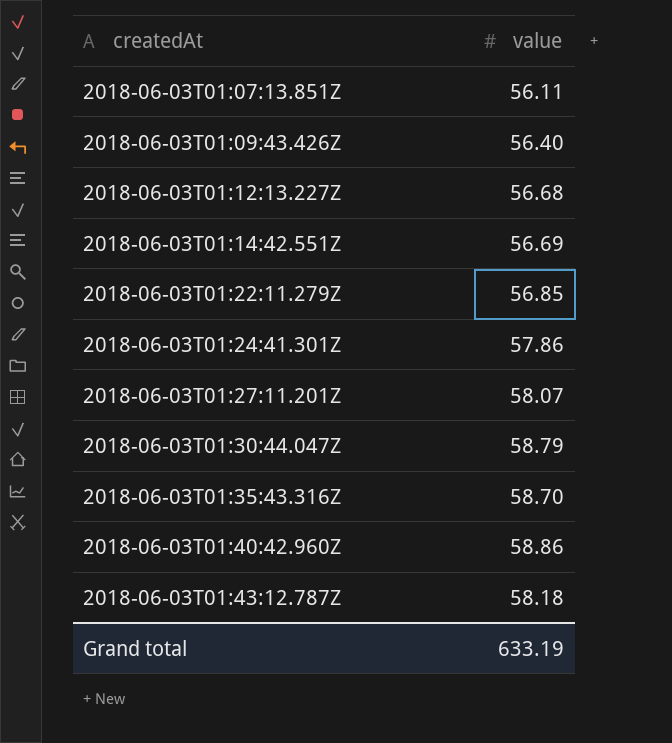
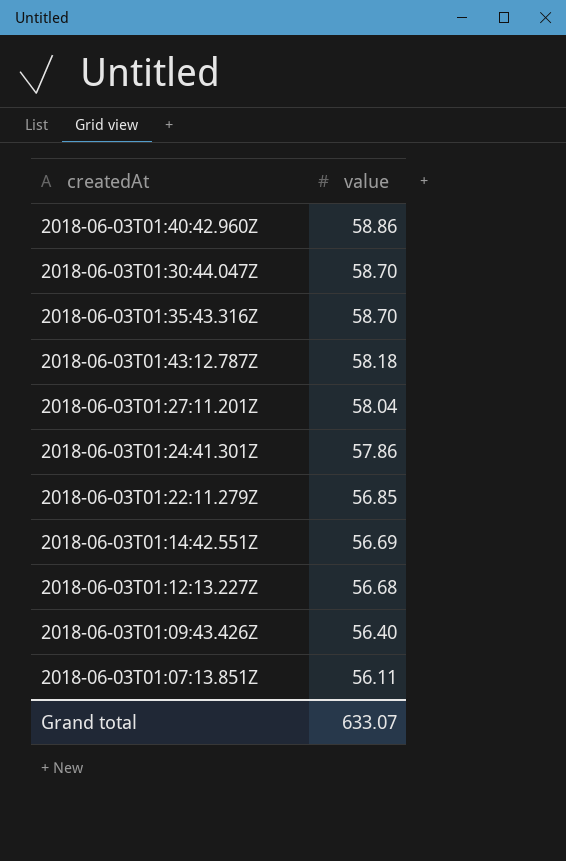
row order: createdAt ascending -> value descending
2018-06-03T01:30:44.047Z | value: 58.79 -> 58.70
2018-06-03T01:27:11.201Z | value: 58.07 -> 58.04
Grand total | value: 633.19 -> 633.07

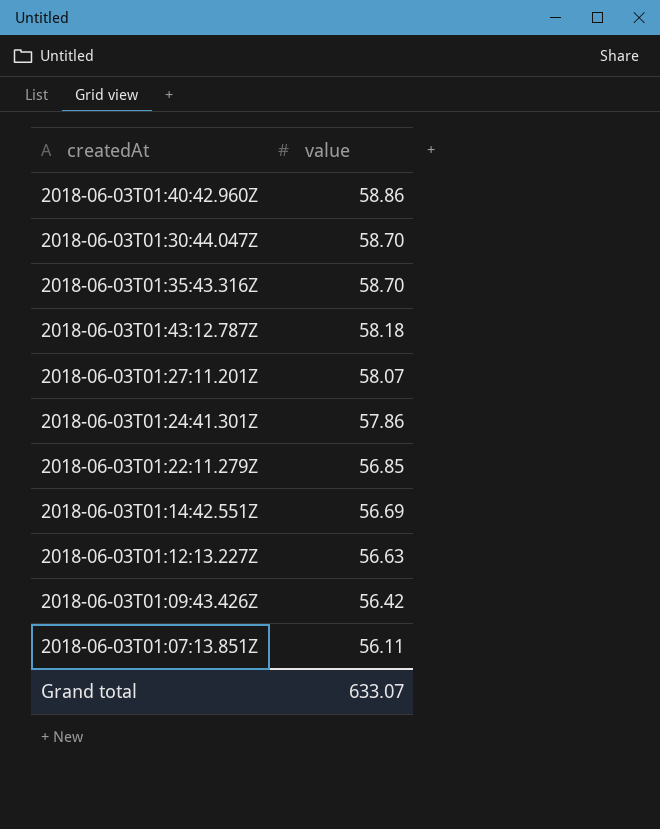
2018-06-03T01:27:11.201Z | value: 58.04 -> 58.07
2018-06-03T01:12:13.227Z | value: 56.68 -> 56.63
2018-06-03T01:09:43.426Z | value: 56.40 -> 56.42

